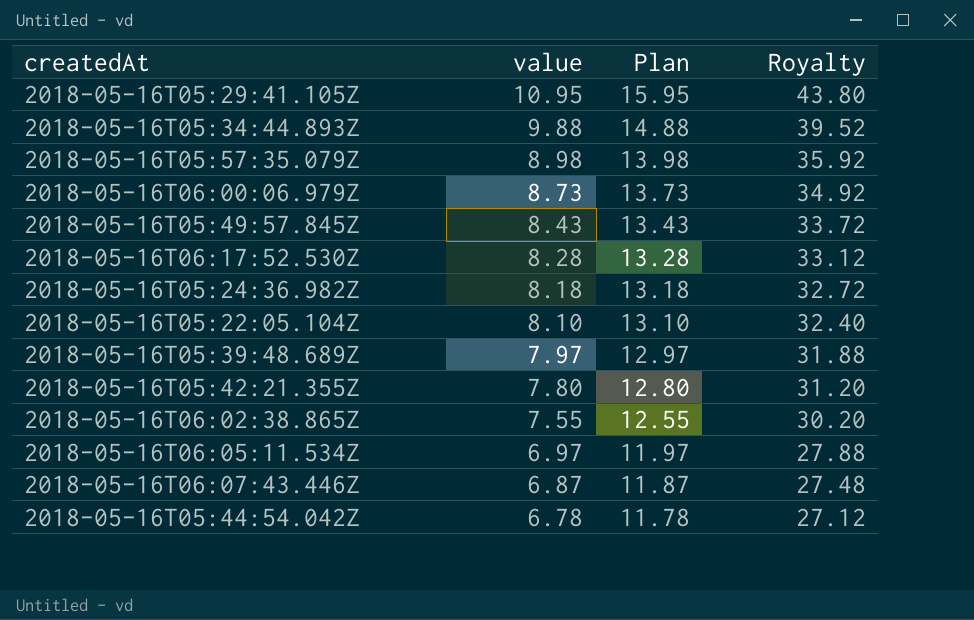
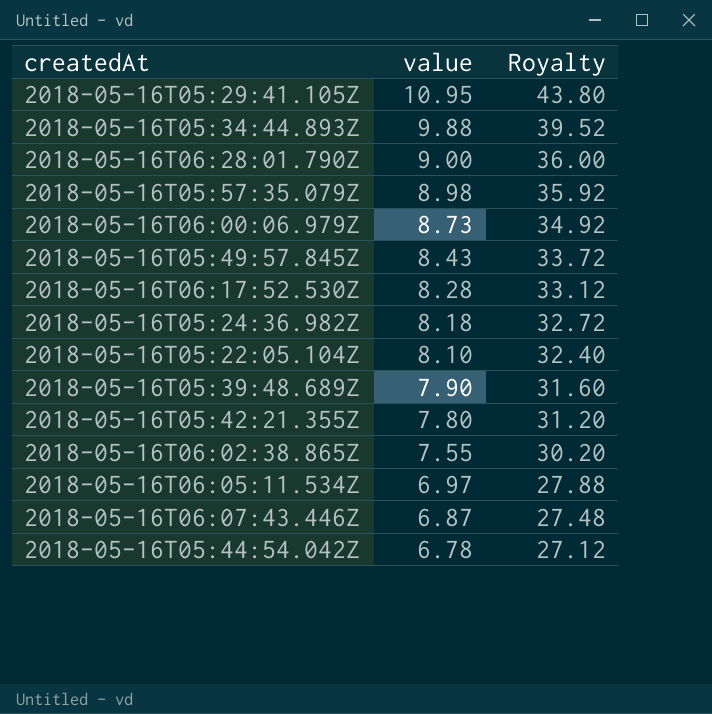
column Plan | formula: [value] + 5 -> none
row 2018-05-16T06:28:01.790Z: none -> 9.00 | 36.00
2018-05-16T05:39:48.689Z | value: 7.97 -> 7.90
2018-05-16T05:39:48.689Z | Royalty: 31.88 -> 31.60

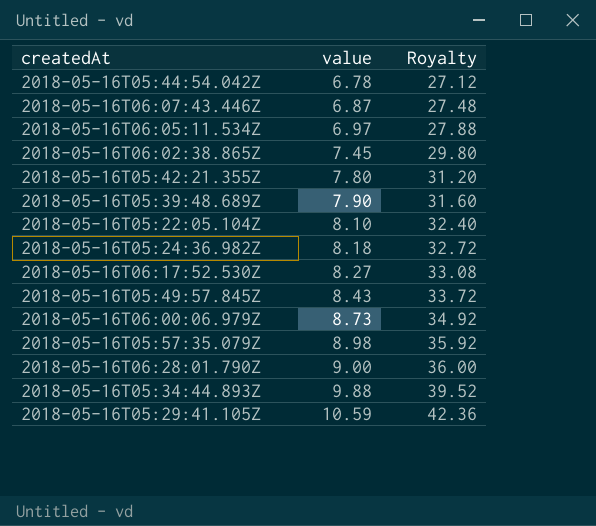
row order: value descending -> value ascending
2018-05-16T06:02:38.865Z | value: 7.55 -> 7.45
2018-05-16T06:02:38.865Z | Royalty: 30.20 -> 29.80
2018-05-16T06:17:52.530Z | value: 8.28 -> 8.27
2018-05-16T06:17:52.530Z | Royalty: 33.12 -> 33.08
2018-05-16T05:29:41.105Z | value: 10.95 -> 10.59
2018-05-16T05:29:41.105Z | Royalty: 43.80 -> 42.36

